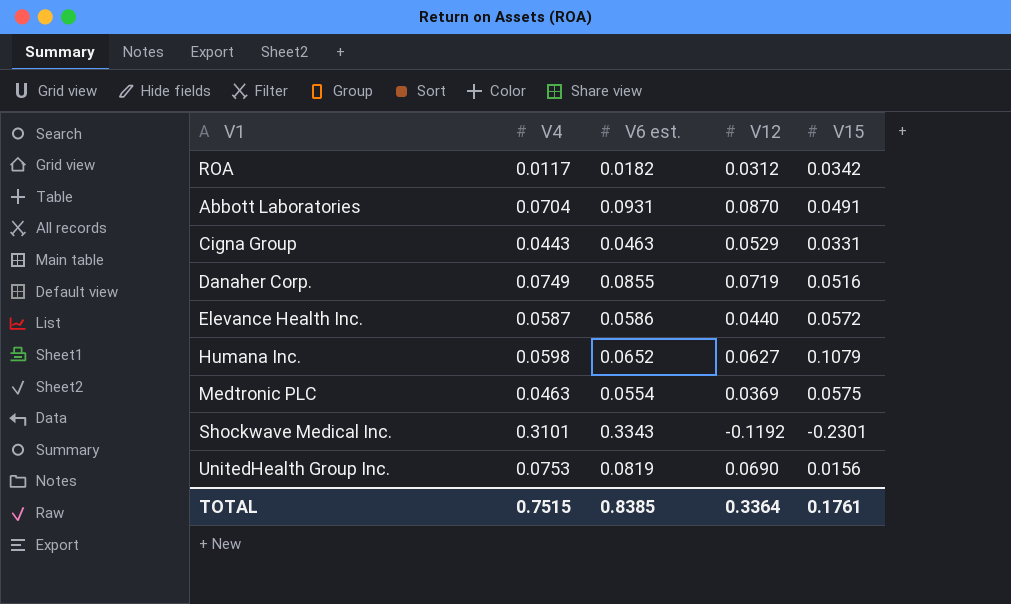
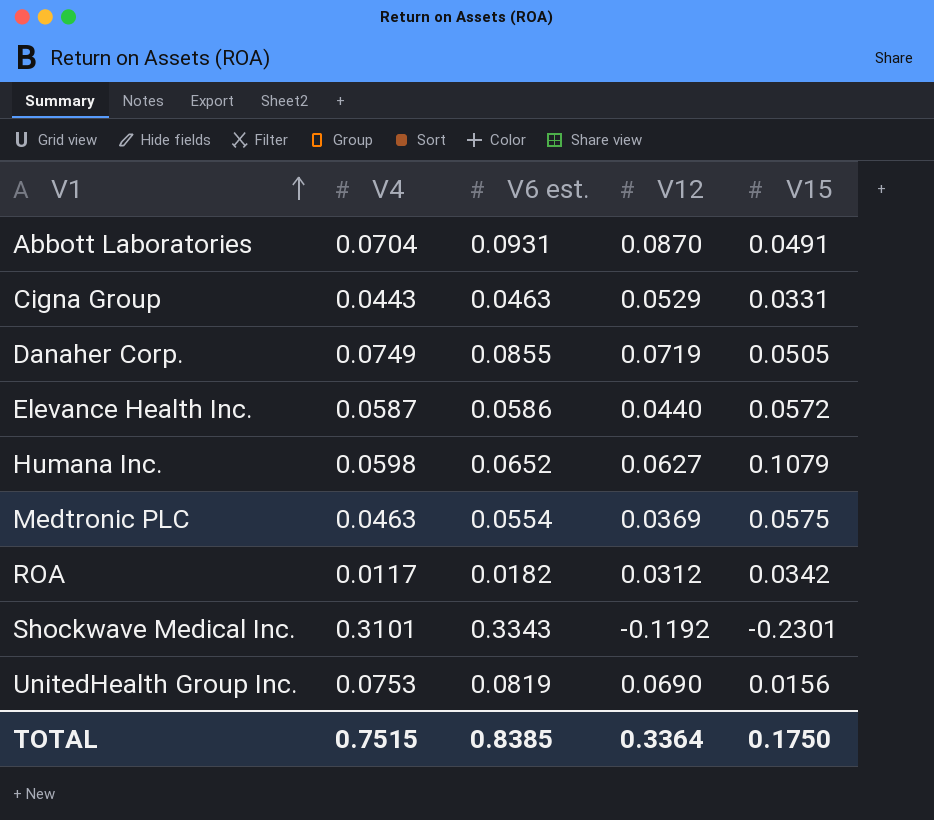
row order: none -> V1 ascending
Danaher Corp. | V15: 0.0516 -> 0.0505
TOTAL | V15: 0.1761 -> 0.1750

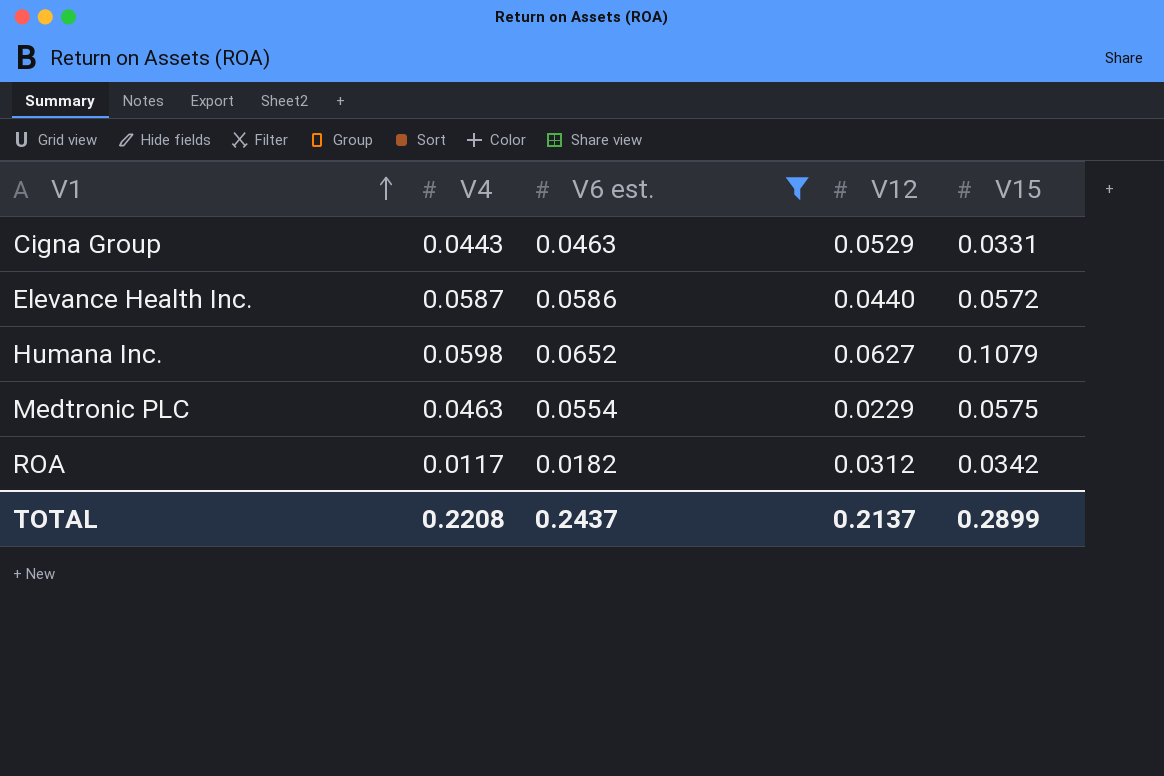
filter: none -> V6 est. <= 0.0652
Medtronic PLC | V12: 0.0369 -> 0.0229
TOTAL | V4: 0.7515 -> 0.2208
TOTAL | V6 est.: 0.8385 -> 0.2437
TOTAL | V12: 0.3364 -> 0.2137
TOTAL | V15: 0.1750 -> 0.2899

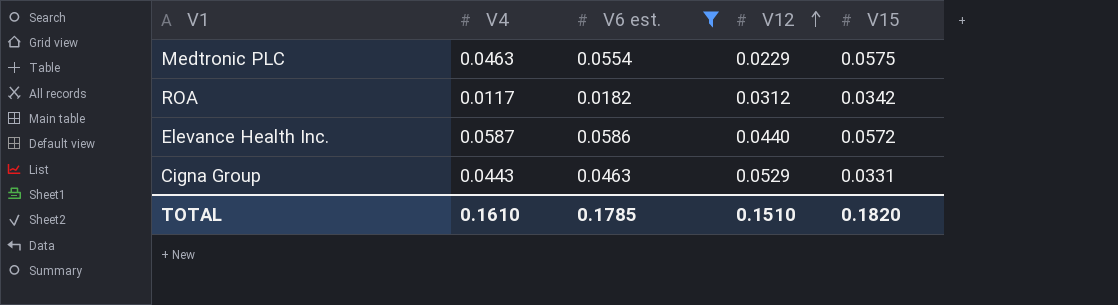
row order: V1 ascending -> V12 ascending
row Humana Inc.: 0.0598 | 0.0652 | 0.0627 | 0.1079 -> none
TOTAL | V4: 0.2208 -> 0.1610
TOTAL | V6 est.: 0.2437 -> 0.1785
TOTAL | V12: 0.2137 -> 0.1510
TOTAL | V15: 0.2899 -> 0.1820

